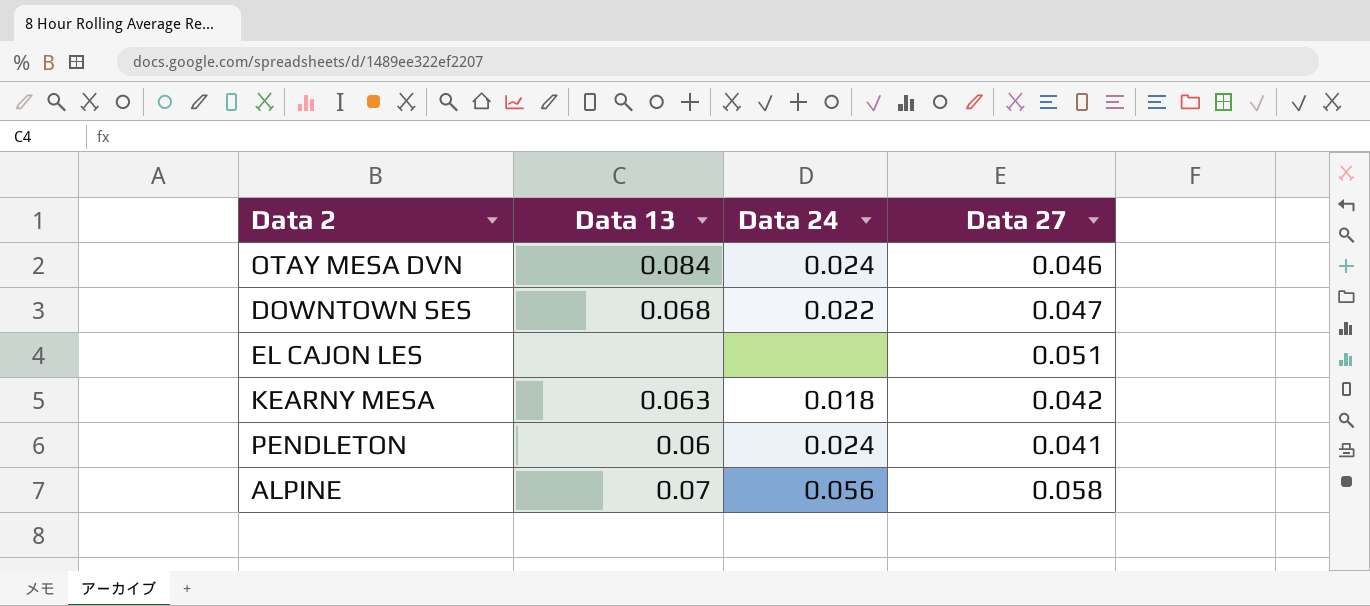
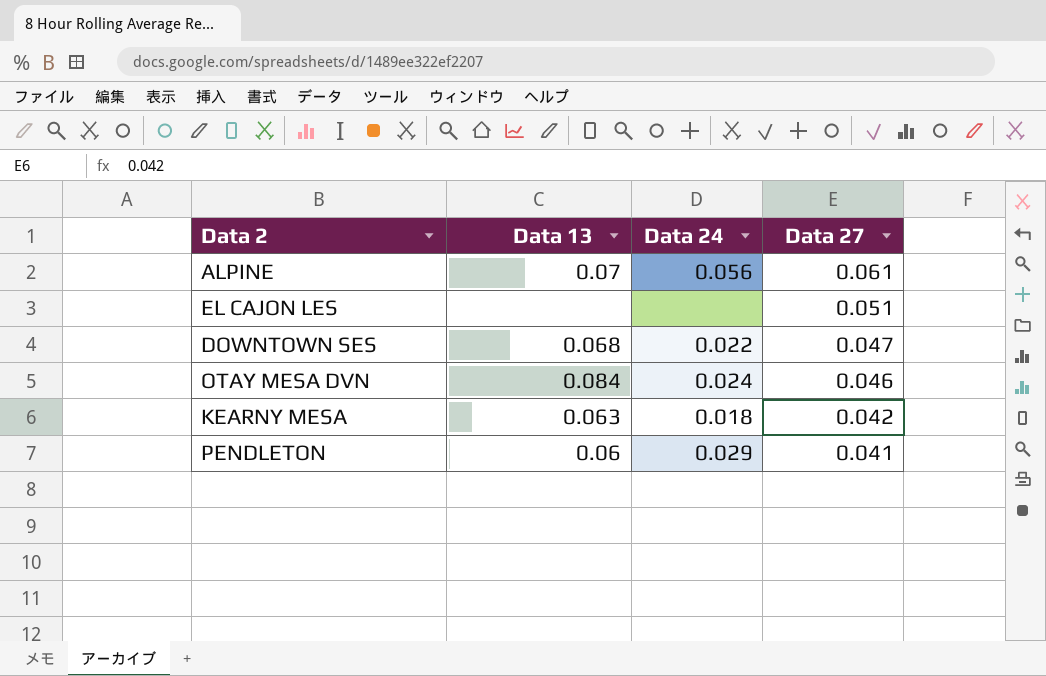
row order: none -> Data 27 descending
ALPINE | Data 27: 0.058 -> 0.061
PENDLETON | Data 24: 0.024 -> 0.029

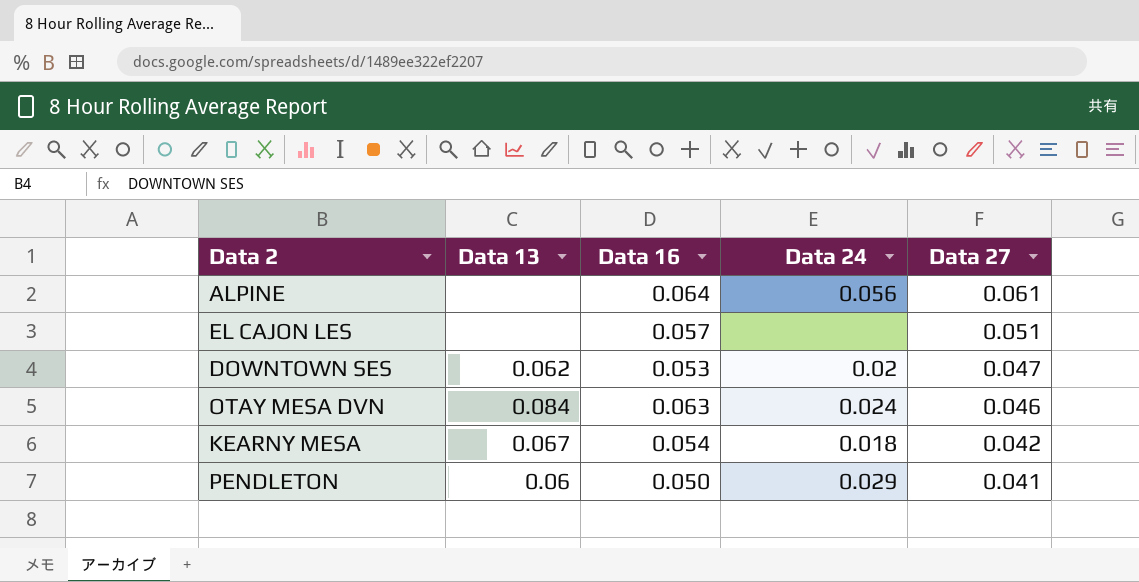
column Data 16 | position: none -> 3
ALPINE | Data 13: 0.07 -> none
DOWNTOWN SES | Data 13: 0.068 -> 0.062
DOWNTOWN SES | Data 24: 0.022 -> 0.02
KEARNY MESA | Data 13: 0.063 -> 0.067

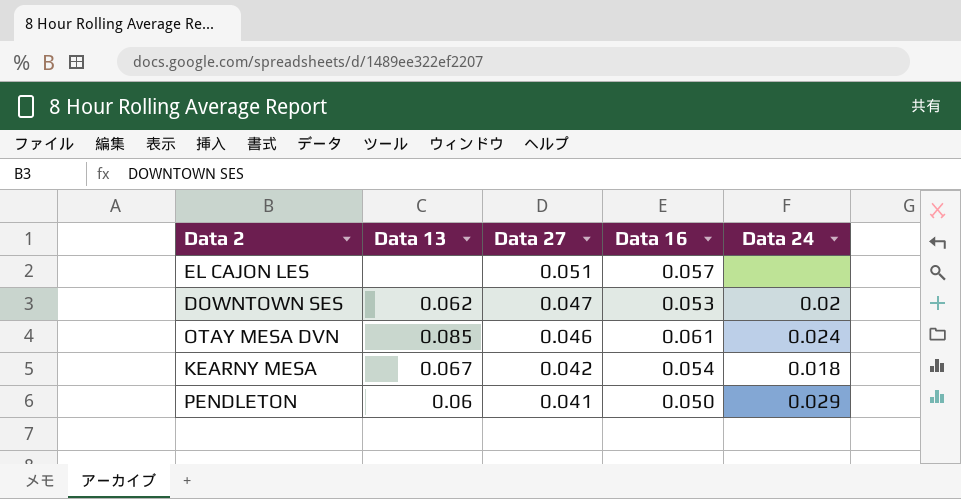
column Data 27 | position: 5 -> 3
row ALPINE: none | 0.064 | 0.056 | 0.061 -> none
OTAY MESA DVN | Data 13: 0.084 -> 0.085
OTAY MESA DVN | Data 16: 0.063 -> 0.061

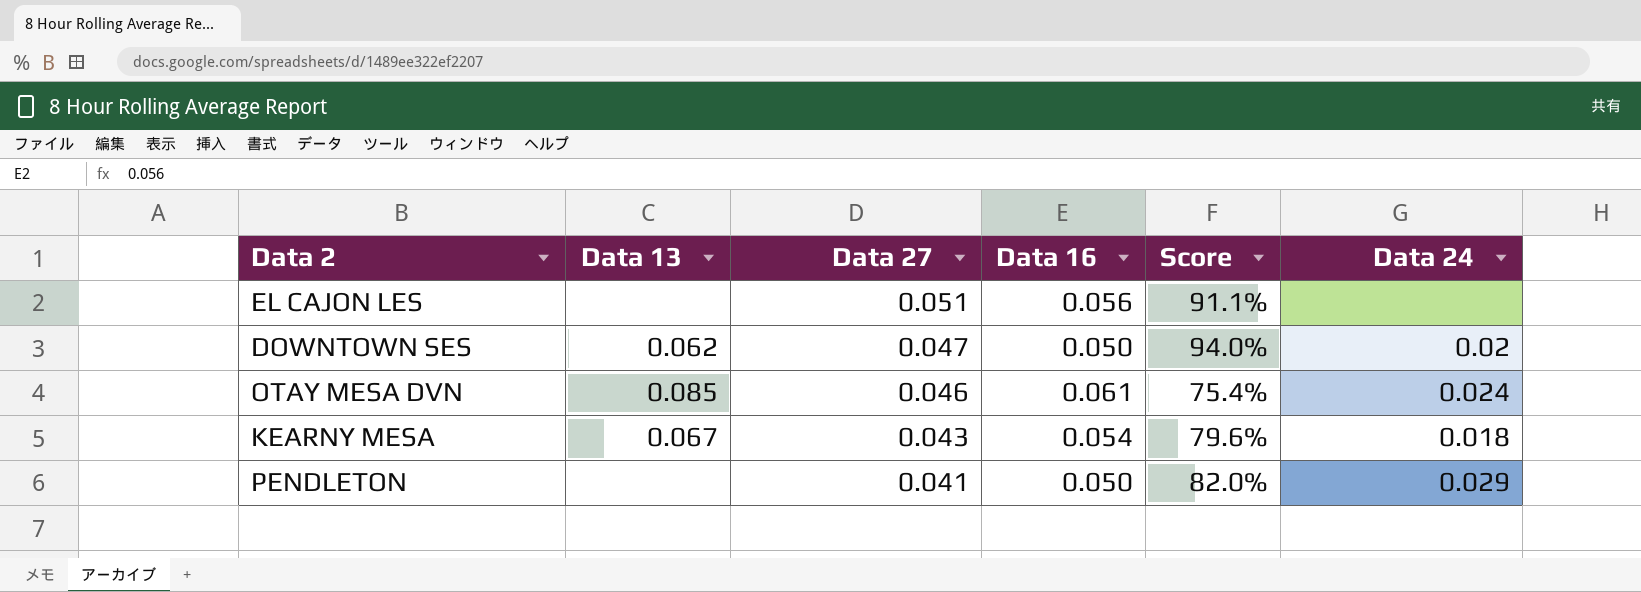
column Score | formula: none -> [Data 27] / [Data 16]
EL CAJON LES | Data 16: 0.057 -> 0.056
DOWNTOWN SES | Data 16: 0.053 -> 0.050
KEARNY MESA | Data 27: 0.042 -> 0.043
PENDLETON | Data 13: 0.06 -> none

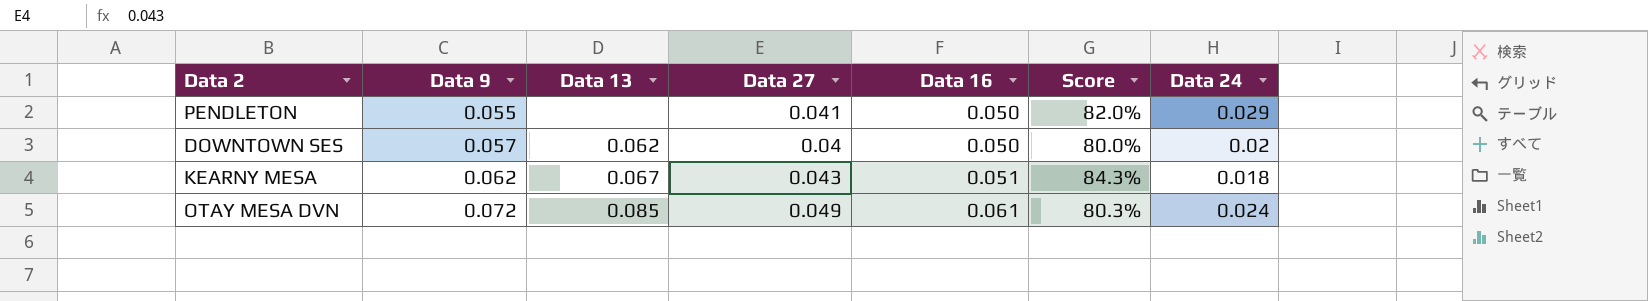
row order: Data 27 descending -> Data 9 ascending
column Data 9 | position: none -> 2
row EL CAJON LES: none | 0.051 | 0.056 | 91.1% | none -> none
DOWNTOWN SES | Data 27: 0.047 -> 0.04
DOWNTOWN SES | Score: 94.0% -> 80.0%
KEARNY MESA | Data 16: 0.054 -> 0.051
KEARNY MESA | Score: 79.6% -> 84.3%
OTAY MESA DVN | Data 27: 0.046 -> 0.049
OTAY MESA DVN | Score: 75.4% -> 80.3%

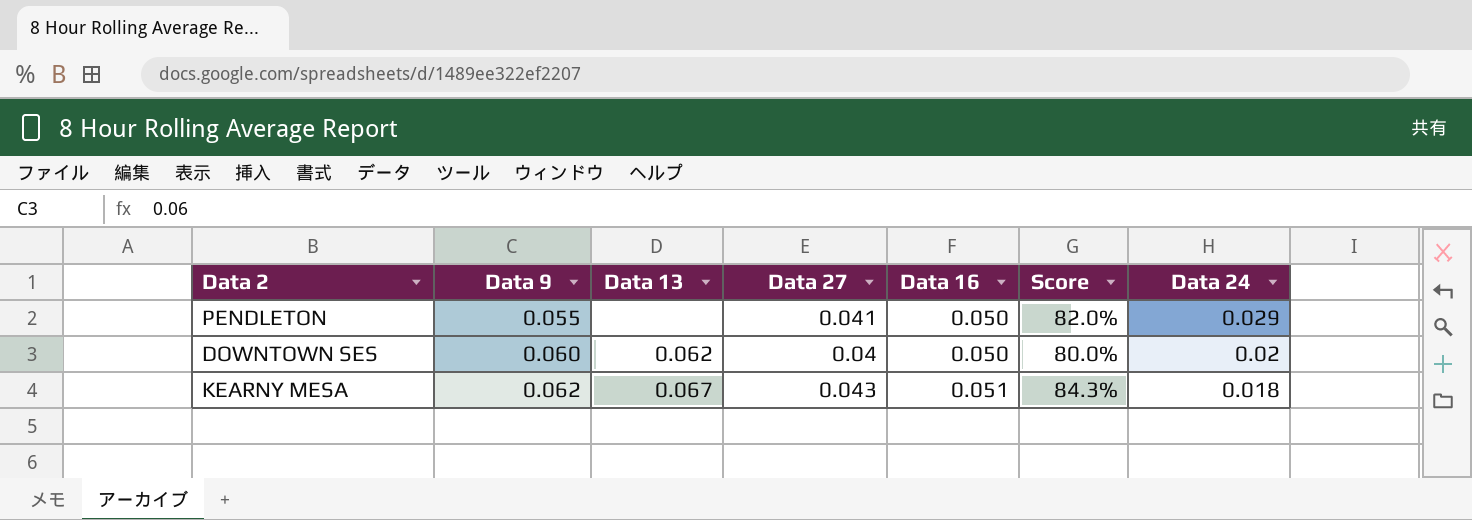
row OTAY MESA DVN: 0.072 | 0.085 | 0.049 | 0.061 | 80.3% | 0.024 -> none
DOWNTOWN SES | Data 9: 0.057 -> 0.060

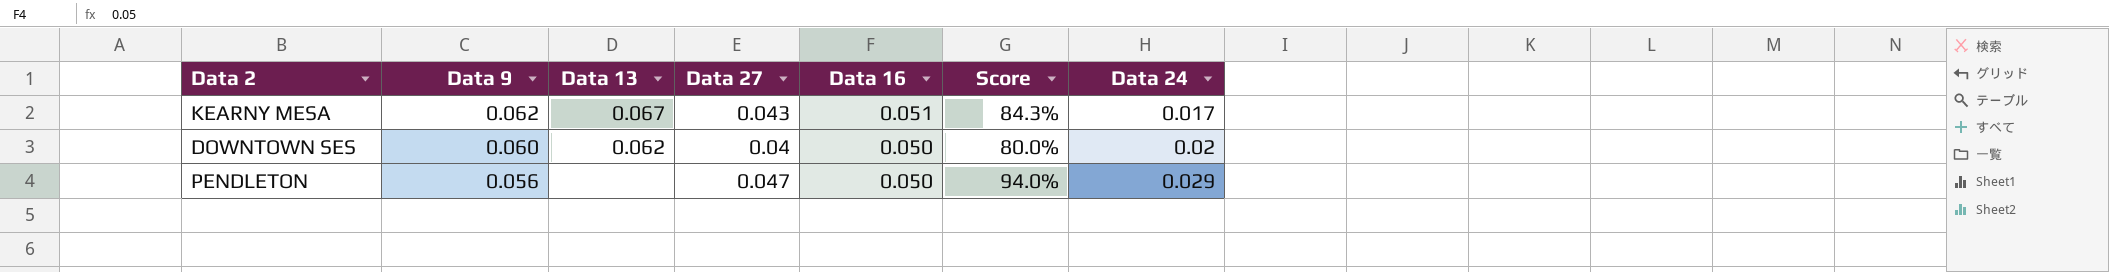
row order: Data 9 ascending -> Data 9 descending
KEARNY MESA | Data 24: 0.018 -> 0.017
PENDLETON | Data 9: 0.055 -> 0.056
PENDLETON | Data 27: 0.041 -> 0.047
PENDLETON | Score: 82.0% -> 94.0%

